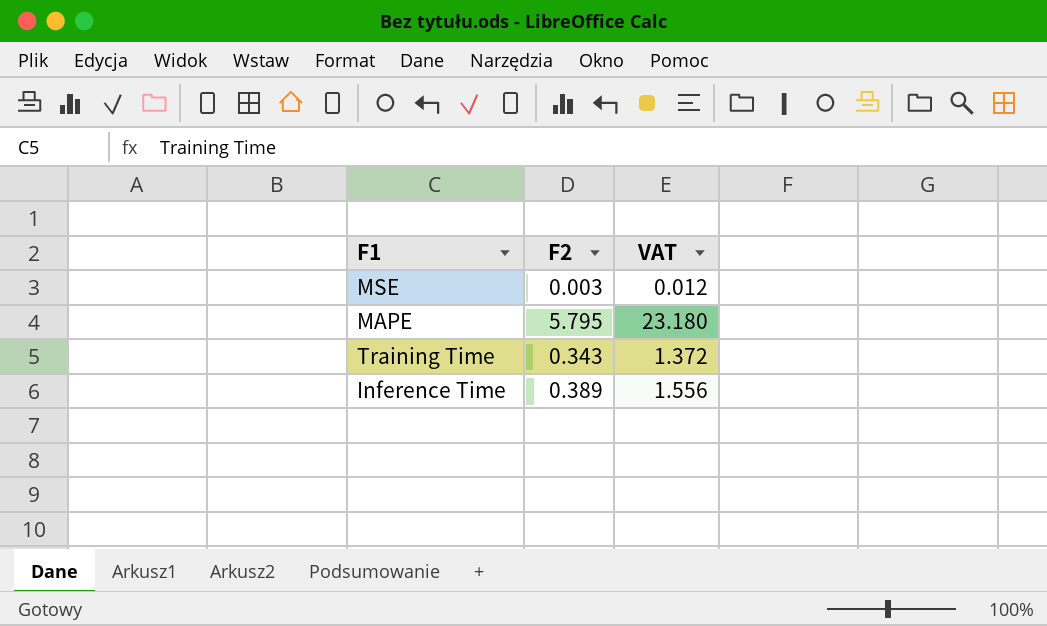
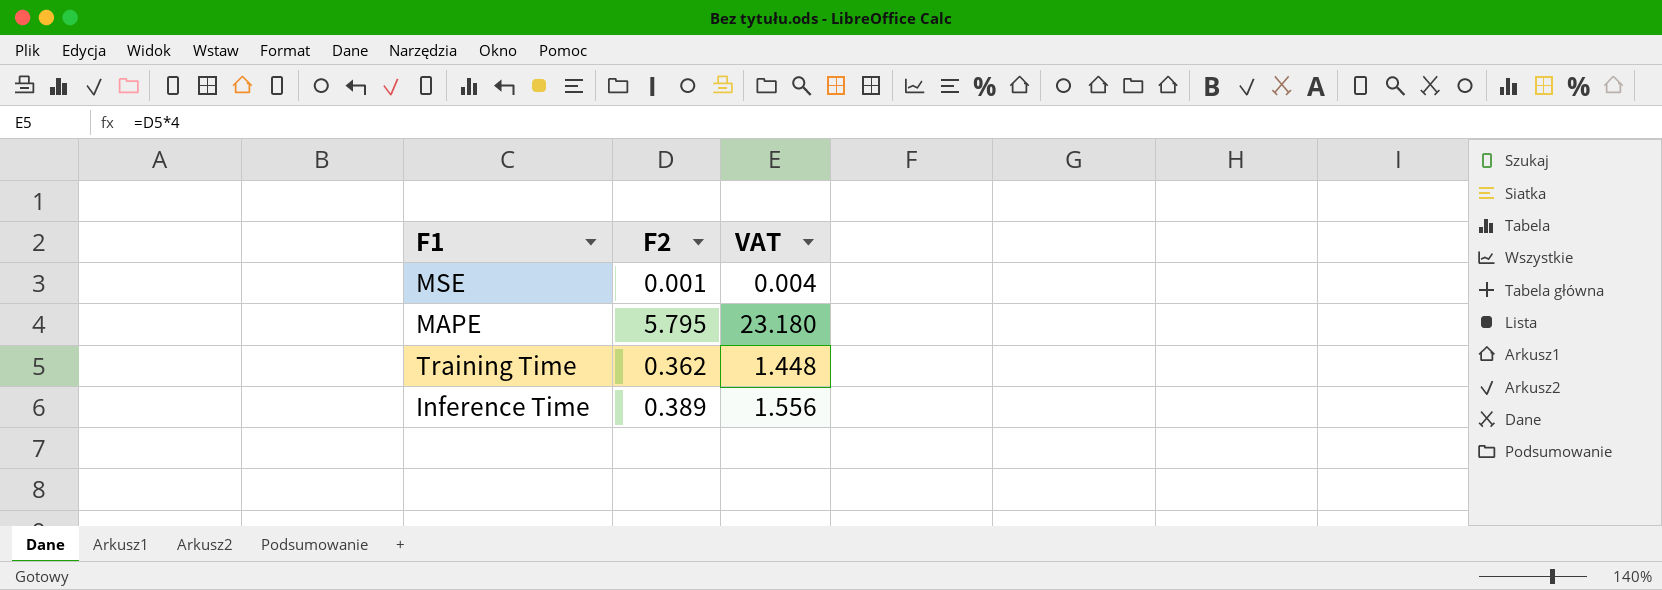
MSE | F2: 0.003 -> 0.001
MSE | VAT: 0.012 -> 0.004
Training Time | F2: 0.343 -> 0.362
Training Time | VAT: 1.372 -> 1.448

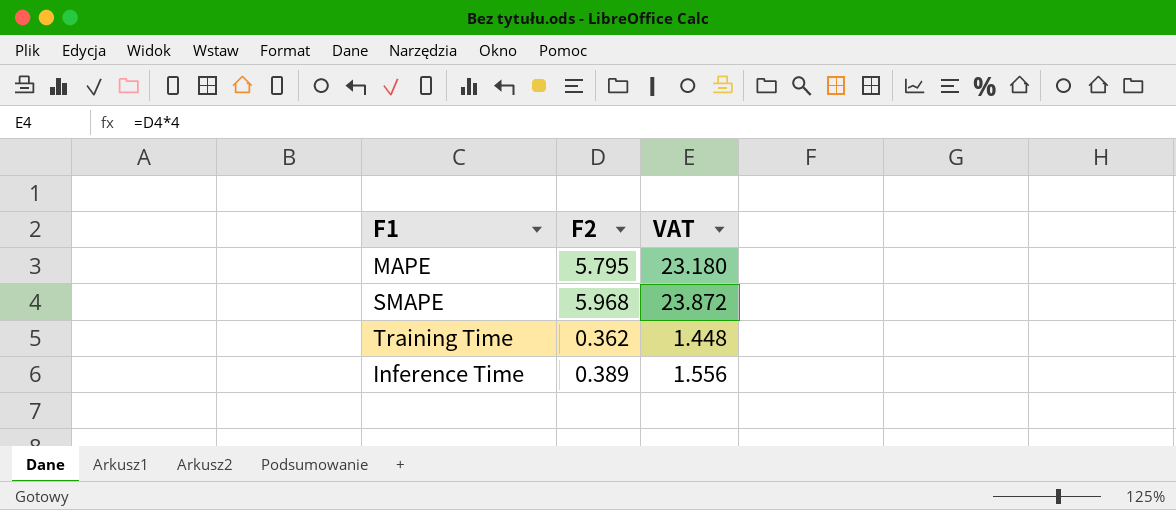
row MSE: 0.001 | 0.004 -> none
row SMAPE: none -> 5.968 | 23.872

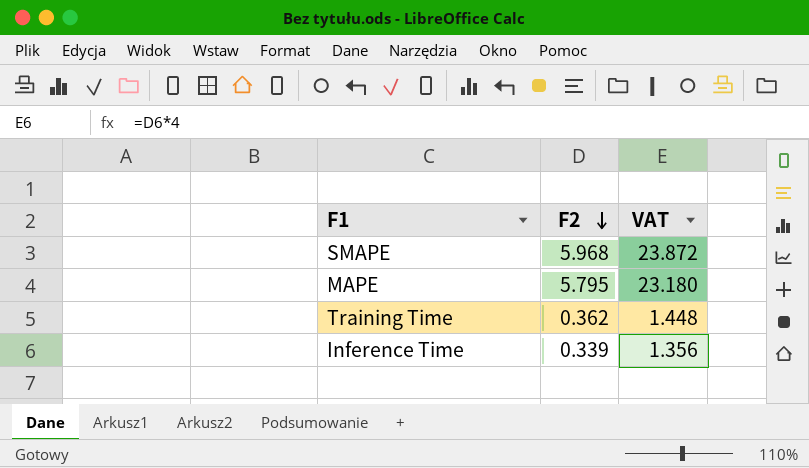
row order: none -> F2 descending
Inference Time | F2: 0.389 -> 0.339
Inference Time | VAT: 1.556 -> 1.356

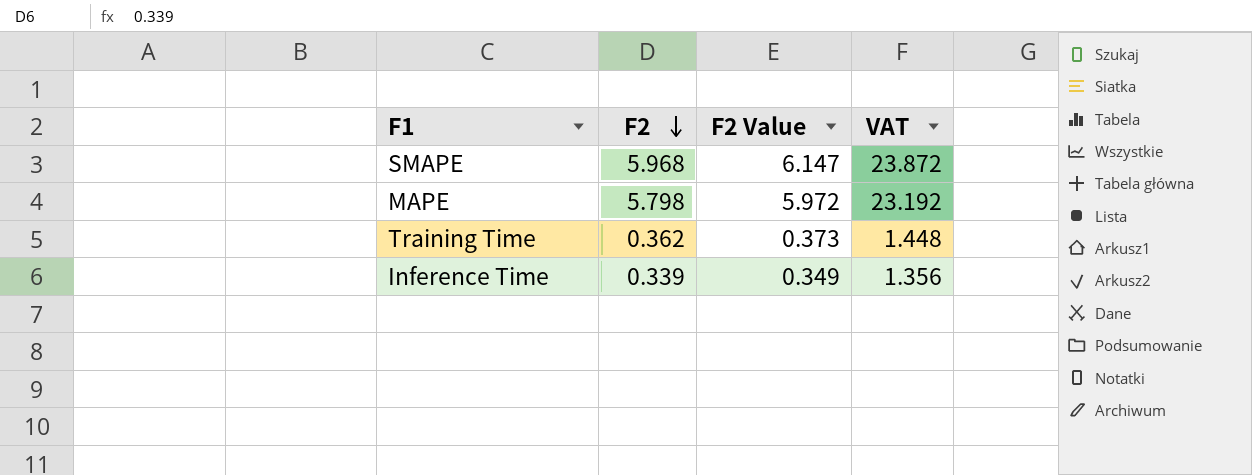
column F2 Value | formula: none -> [F2] * 1.03
MAPE | F2: 5.795 -> 5.798
MAPE | VAT: 23.180 -> 23.192

